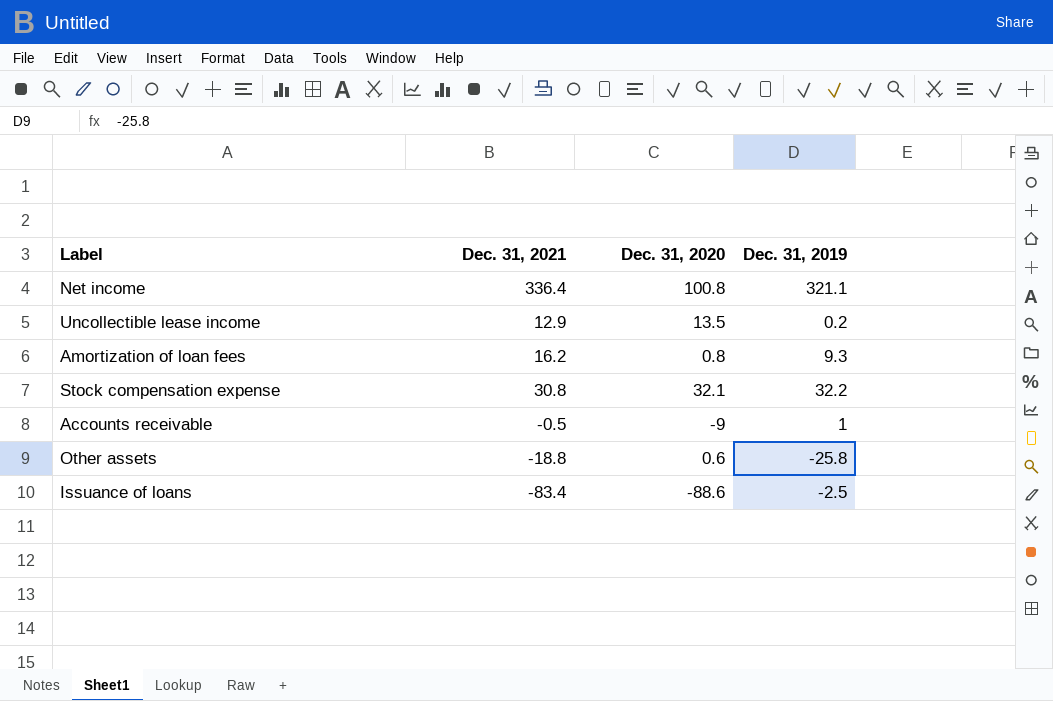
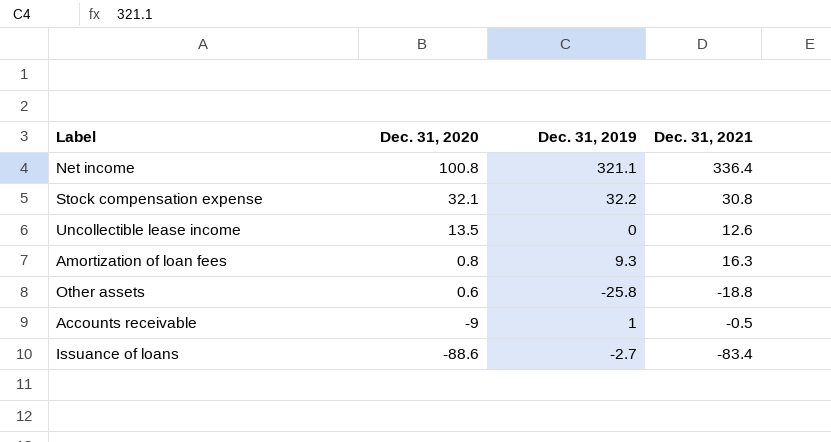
row order: none -> Dec. 31, 2020 descending
column Dec. 31, 2021 | position: 2 -> 4
Uncollectible lease income | Dec. 31, 2019: 0.2 -> 0
Uncollectible lease income | Dec. 31, 2021: 12.9 -> 12.6
Amortization of loan fees | Dec. 31, 2021: 16.2 -> 16.3
Issuance of loans | Dec. 31, 2019: -2.5 -> -2.7

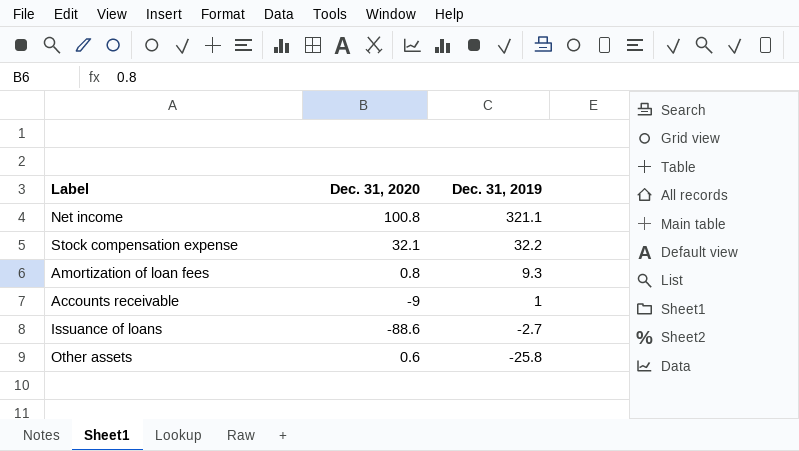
row order: Dec. 31, 2020 descending -> Dec. 31, 2019 descending
column Dec. 31, 2021 | position: 4 -> none
row Uncollectible lease income: 13.5 | 0 | 12.6 -> none

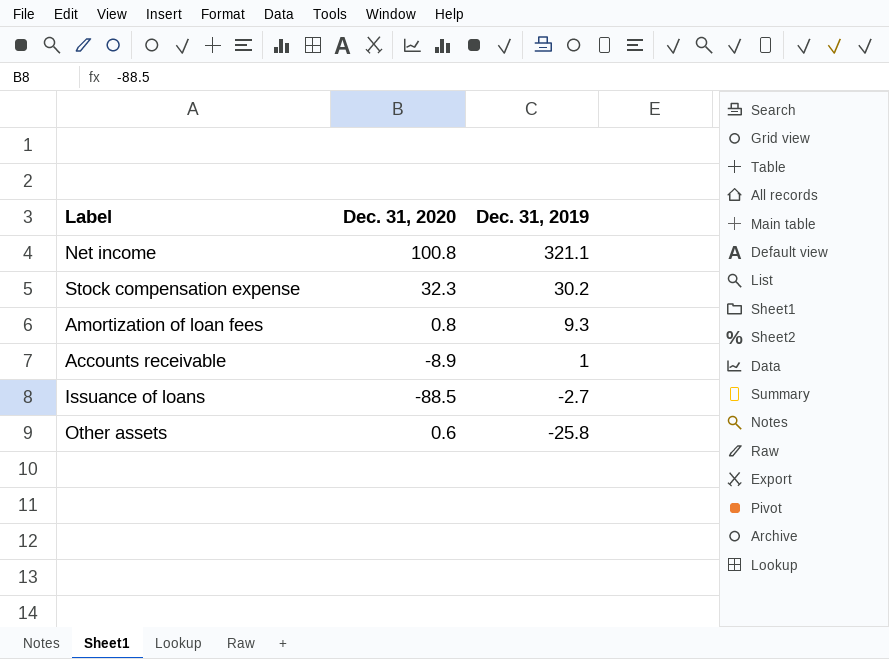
Stock compensation expense | Dec. 31, 2020: 32.1 -> 32.3
Stock compensation expense | Dec. 31, 2019: 32.2 -> 30.2
Accounts receivable | Dec. 31, 2020: -9 -> -8.9
Issuance of loans | Dec. 31, 2020: -88.6 -> -88.5

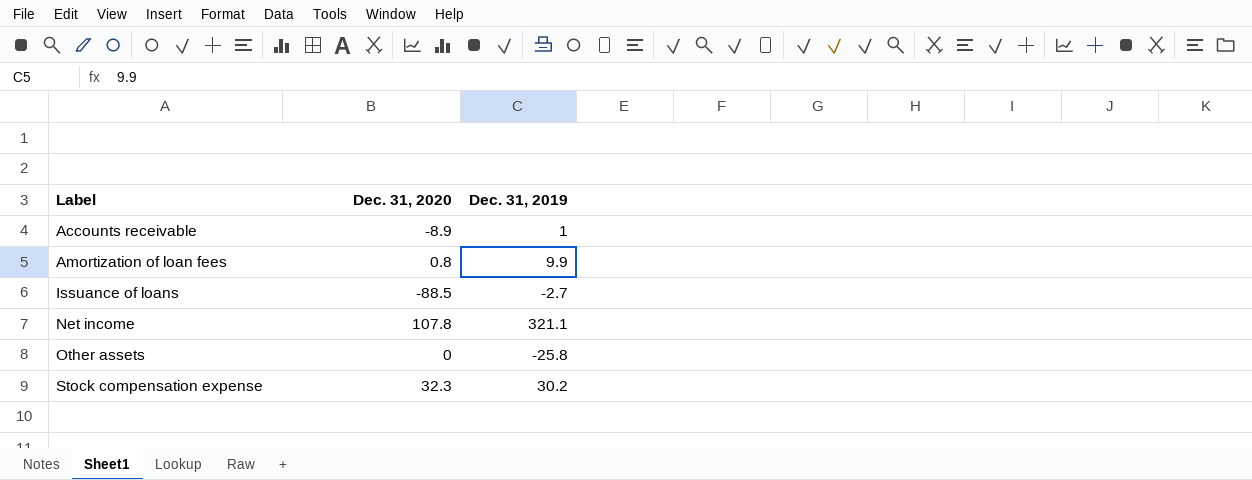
row order: Dec. 31, 2019 descending -> Label ascending
Amortization of loan fees | Dec. 31, 2019: 9.3 -> 9.9
Net income | Dec. 31, 2020: 100.8 -> 107.8
Other assets | Dec. 31, 2020: 0.6 -> 0

